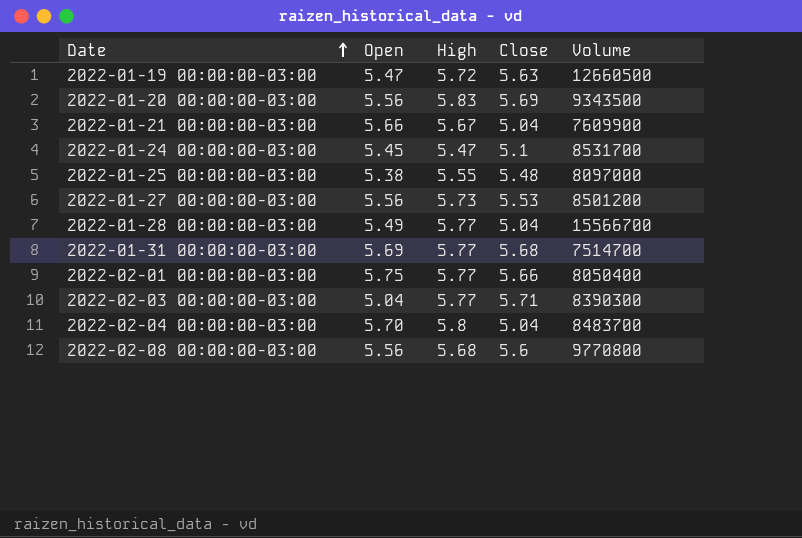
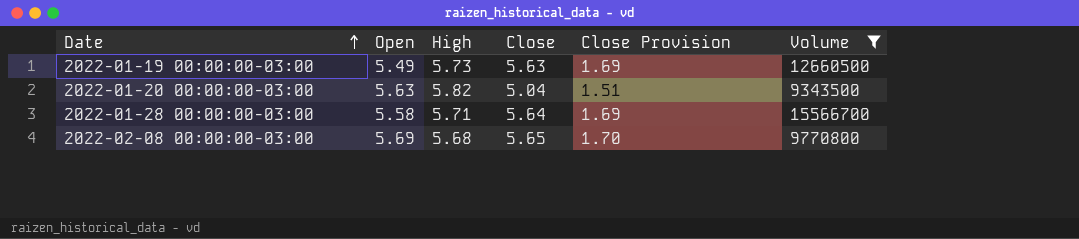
filter: none -> Volume >= 9343500
column Close Provision | formula: none -> [Close] * 0.3
2022-01-19 00:00:00-03:00 | Open: 5.47 -> 5.49
2022-01-19 00:00:00-03:00 | High: 5.72 -> 5.73
2022-01-20 00:00:00-03:00 | Open: 5.56 -> 5.63
2022-01-20 00:00:00-03:00 | High: 5.83 -> 5.82
2022-01-20 00:00:00-03:00 | Close: 5.69 -> 5.04
2022-01-28 00:00:00-03:00 | Open: 5.49 -> 5.58
2022-01-28 00:00:00-03:00 | High: 5.77 -> 5.71
2022-01-28 00:00:00-03:00 | Close: 5.04 -> 5.64
2022-02-08 00:00:00-03:00 | Open: 5.56 -> 5.69
2022-02-08 00:00:00-03:00 | Close: 5.6 -> 5.65

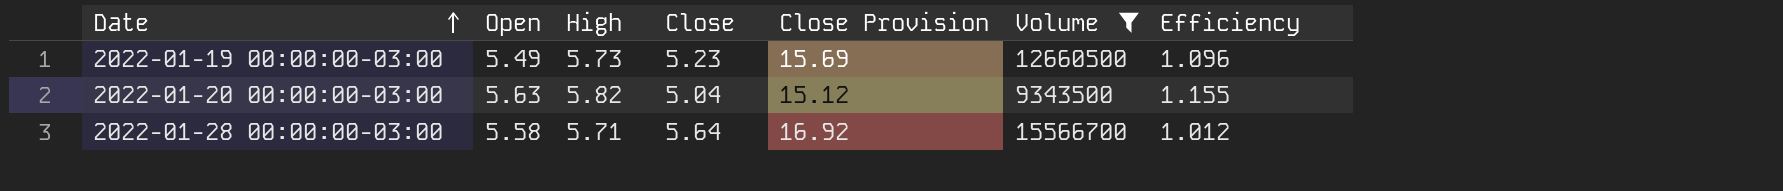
column Close Provision | formula: [Close] * 0.3 -> [Close] * 3
column Efficiency | formula: none -> [High] / [Close]
row 2022-02-08 00:00:00-03:00: 5.69 | 5.68 | 5.65 | 1.70 | 9770800 -> none
2022-01-19 00:00:00-03:00 | Close: 5.63 -> 5.23

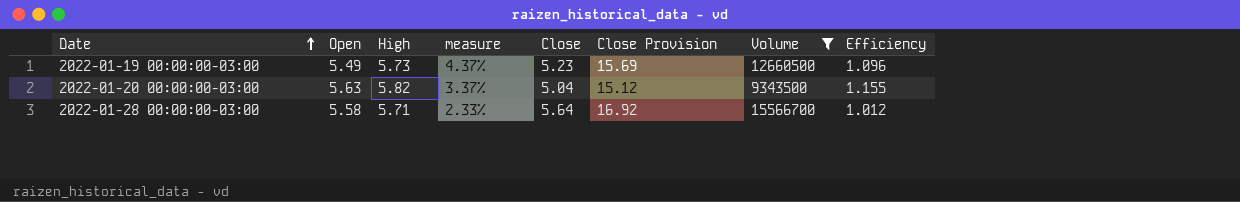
column measure | formula: none -> ([High] - [Open]) / [Open]

